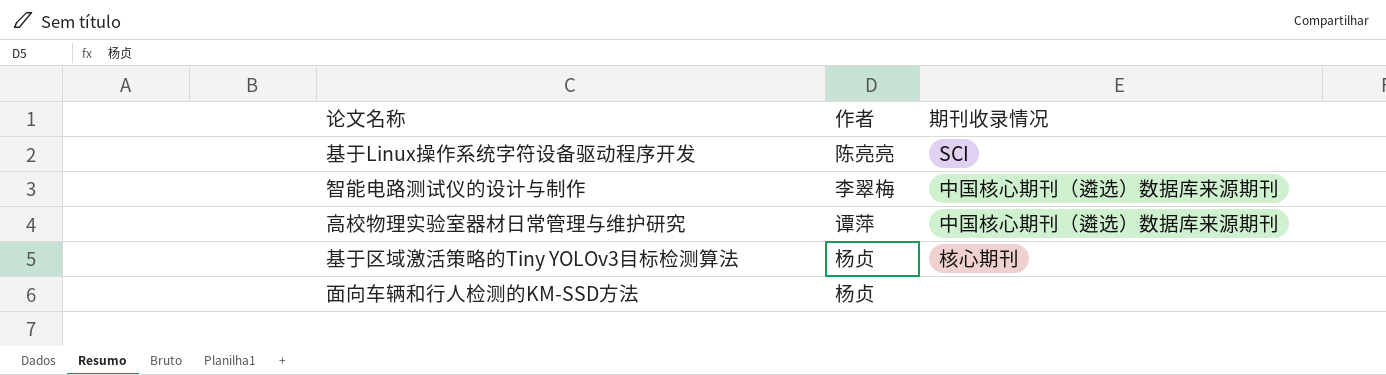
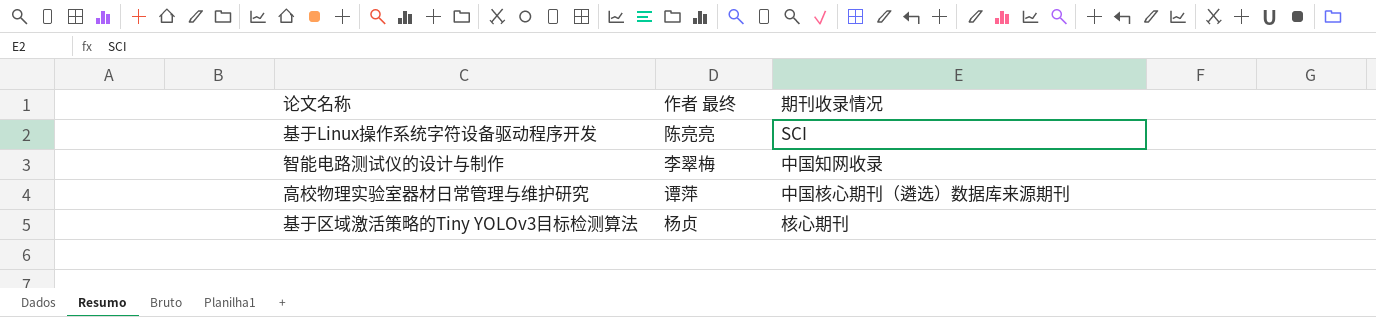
column name: 作者 -> 作者 最终
row 面向车辆和行人检测的KM-SSD方法: 杨贞 | none -> none
智能电路测试仪的设计与制作 | 期刊收录情况: 中国核心期刊（遴选）数据库来源期刊 -> 中国知网收录

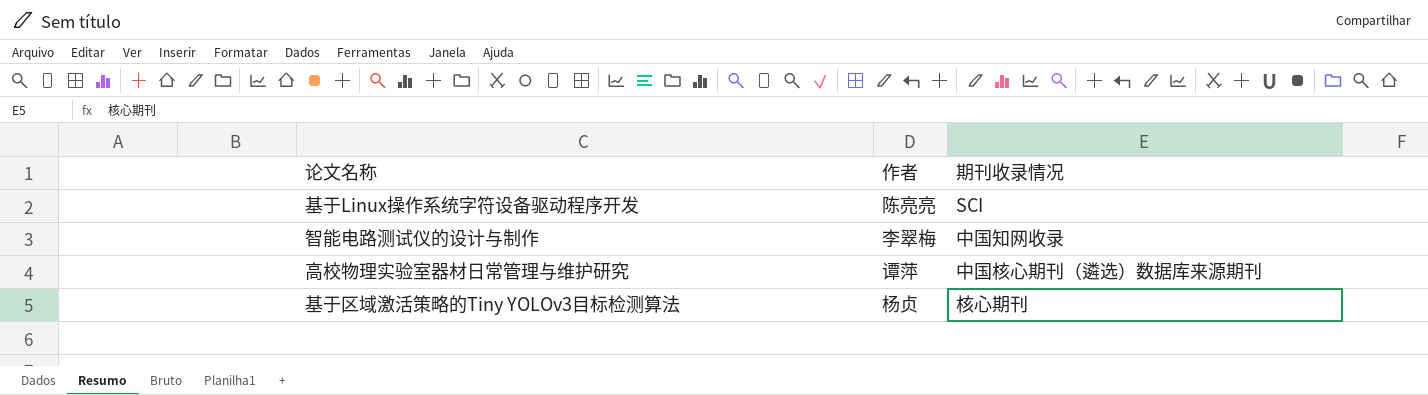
column name: 作者 最终 -> 作者

